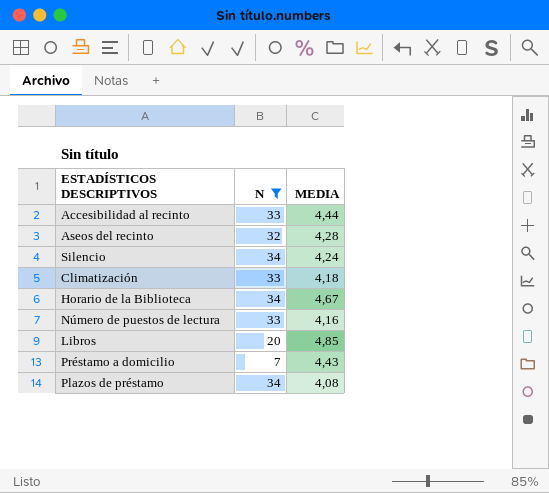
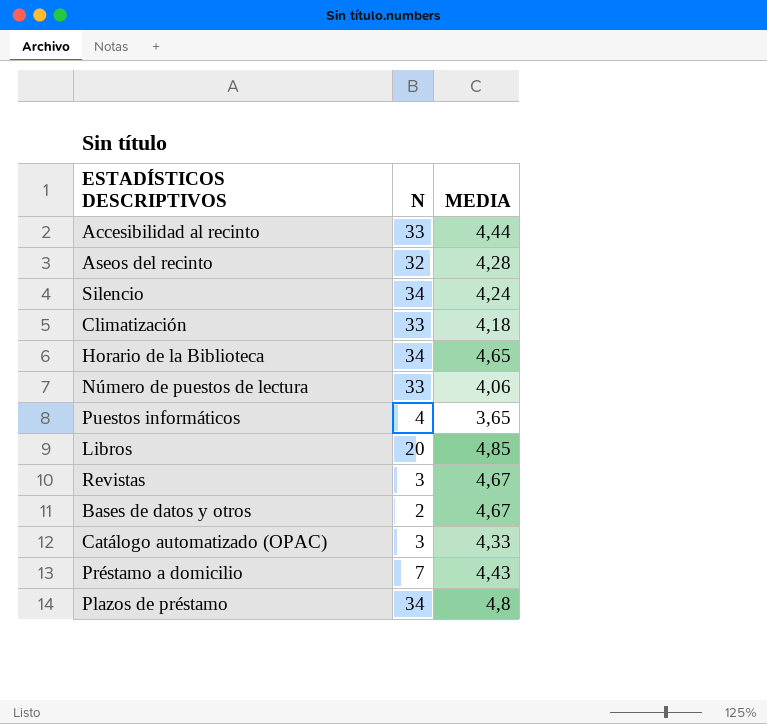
filter: N >= 7 -> none
Horario de la Biblioteca | MEDIA: 4,67 -> 4,65
Número de puestos de lectura | MEDIA: 4,16 -> 4,06
Plazos de préstamo | MEDIA: 4,08 -> 4,8

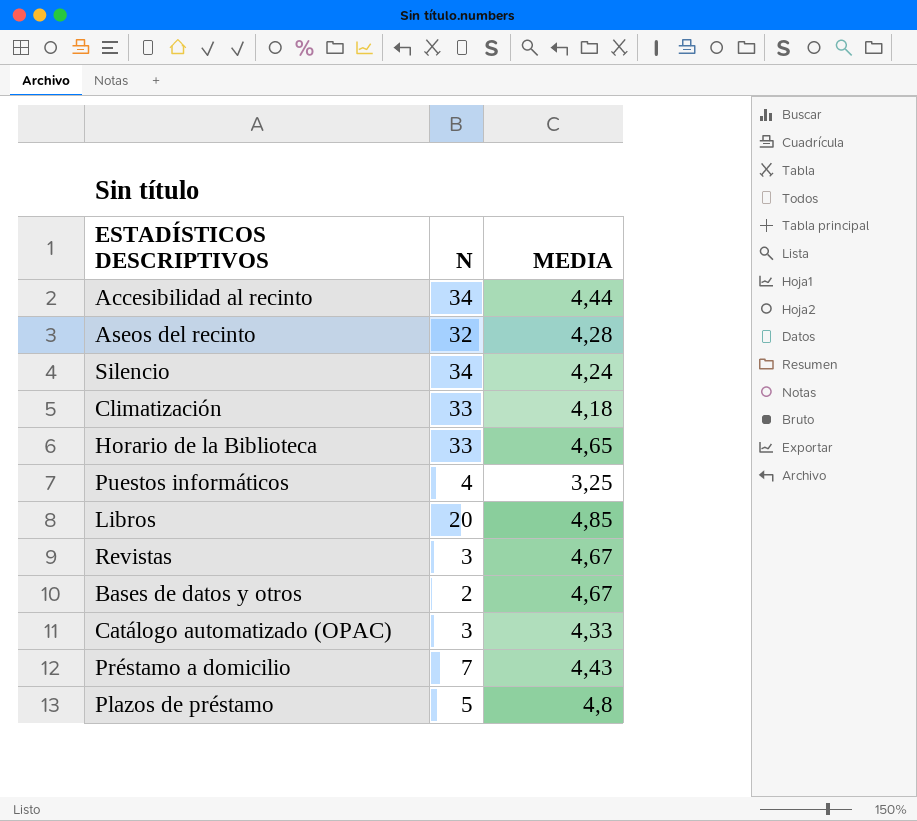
row Número de puestos de lectura: 33 | 4,06 -> none
Accesibilidad al recinto | N: 33 -> 34
Horario de la Biblioteca | N: 34 -> 33
Puestos informáticos | MEDIA: 3,65 -> 3,25
Plazos de préstamo | N: 34 -> 5

